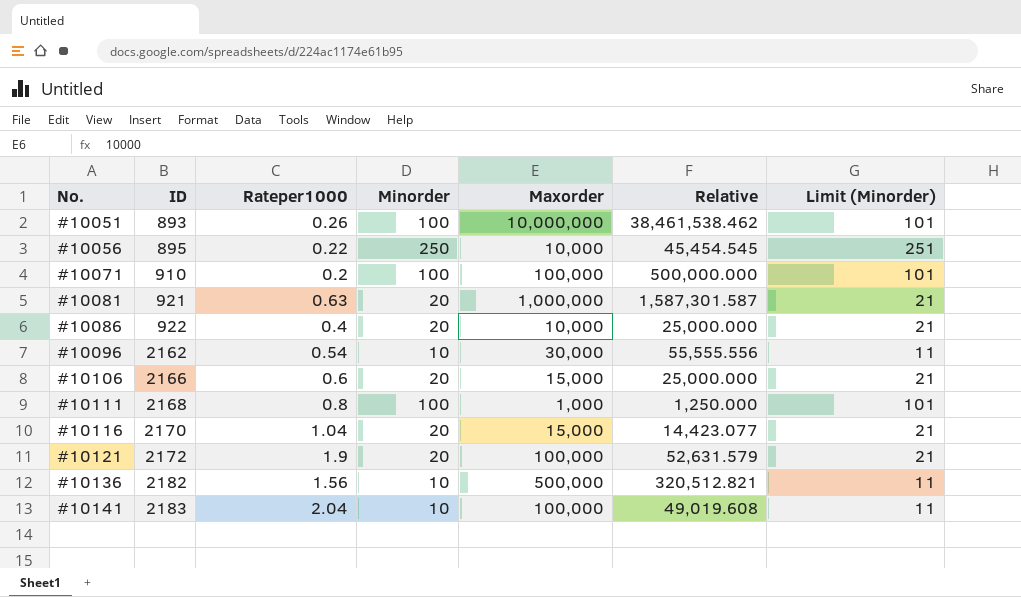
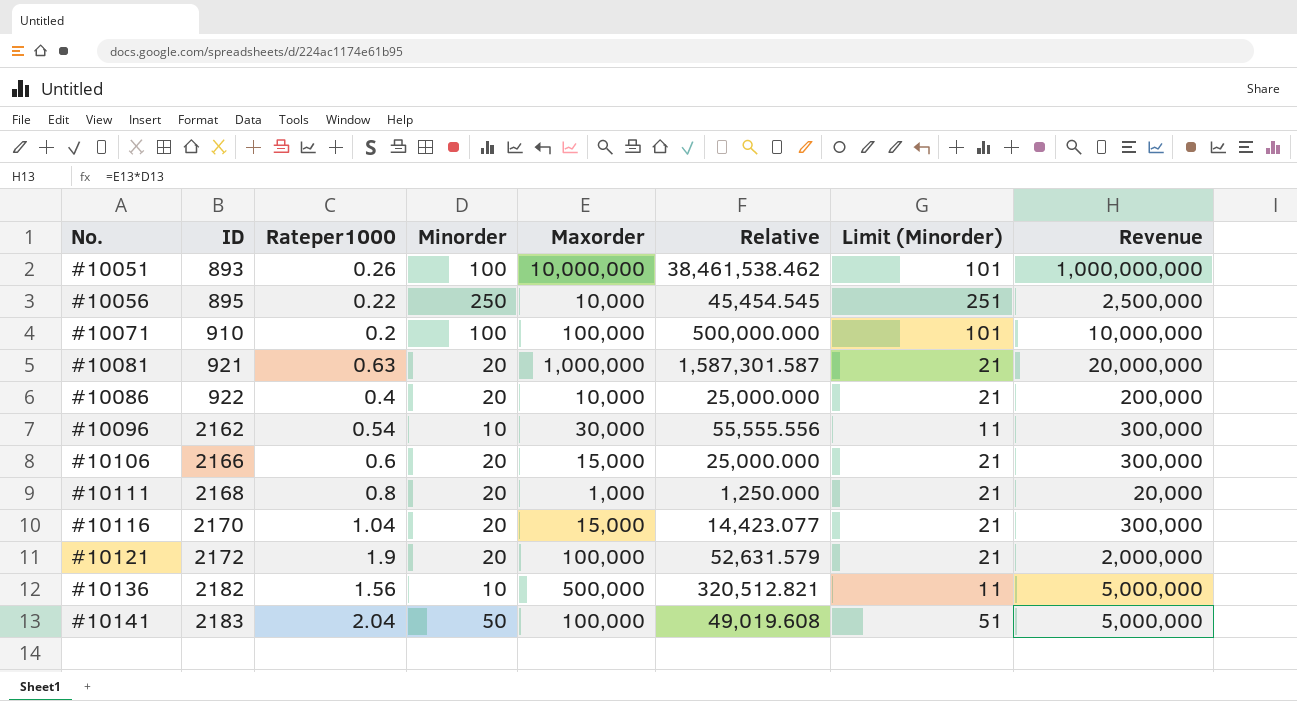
column Revenue | formula: none -> [Minorder] * [Maxorder]
#10111 | Minorder: 100 -> 20
#10111 | Limit (Minorder): 101 -> 21
#10141 | Minorder: 10 -> 50
#10141 | Limit (Minorder): 11 -> 51

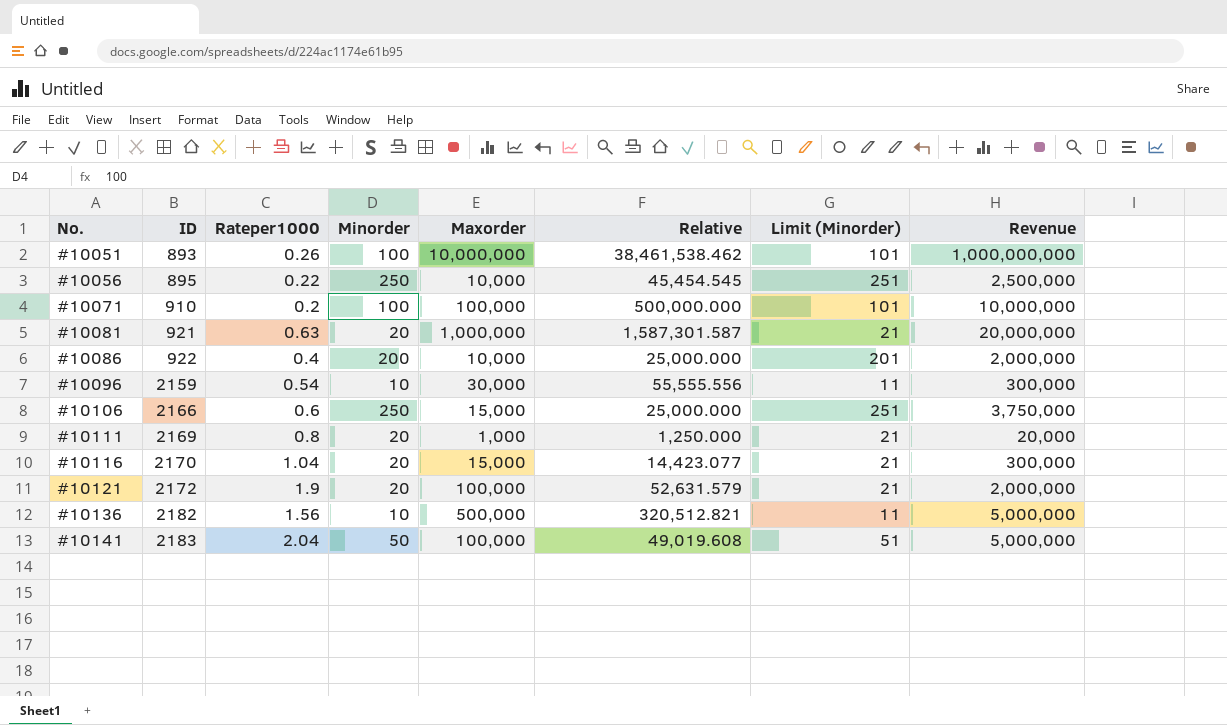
#10086 | Minorder: 20 -> 200
#10086 | Limit (Minorder): 21 -> 201
#10086 | Revenue: 200,000 -> 2,000,000
#10096 | ID: 2162 -> 2159
#10106 | Minorder: 20 -> 250
#10106 | Limit (Minorder): 21 -> 251
#10106 | Revenue: 300,000 -> 3,750,000
#10111 | ID: 2168 -> 2169

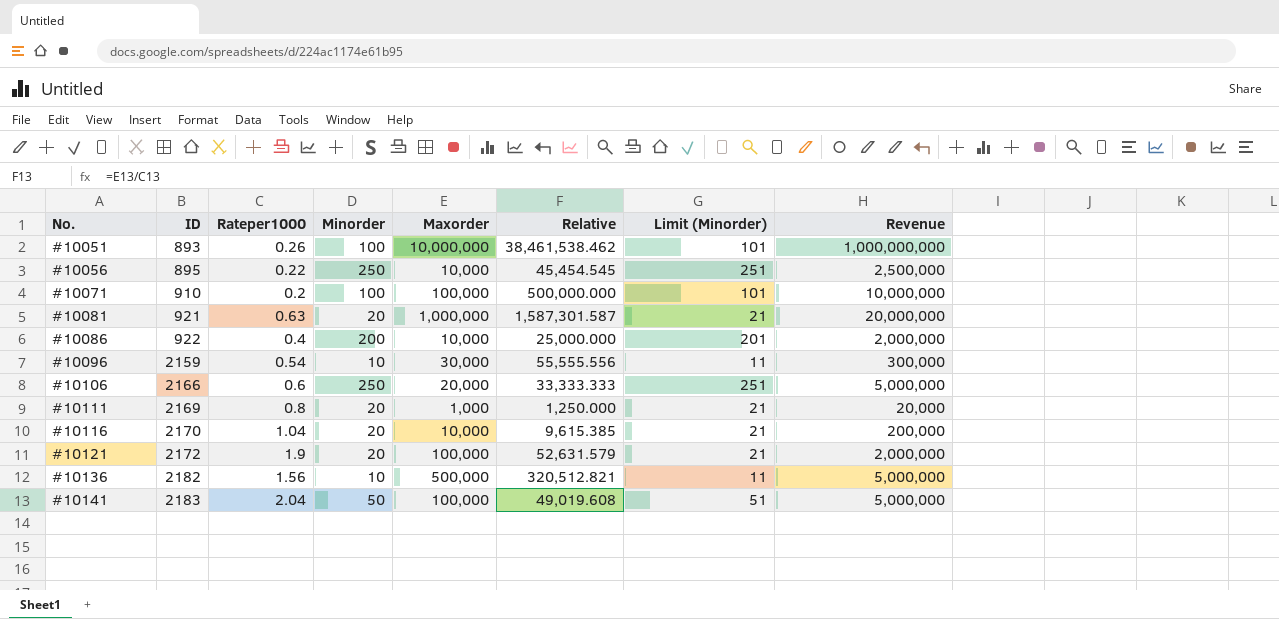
#10106 | Maxorder: 15,000 -> 20,000
#10106 | Relative: 25,000.000 -> 33,333.333
#10106 | Revenue: 3,750,000 -> 5,000,000
#10116 | Maxorder: 15,000 -> 10,000
#10116 | Relative: 14,423.077 -> 9,615.385
#10116 | Revenue: 300,000 -> 200,000

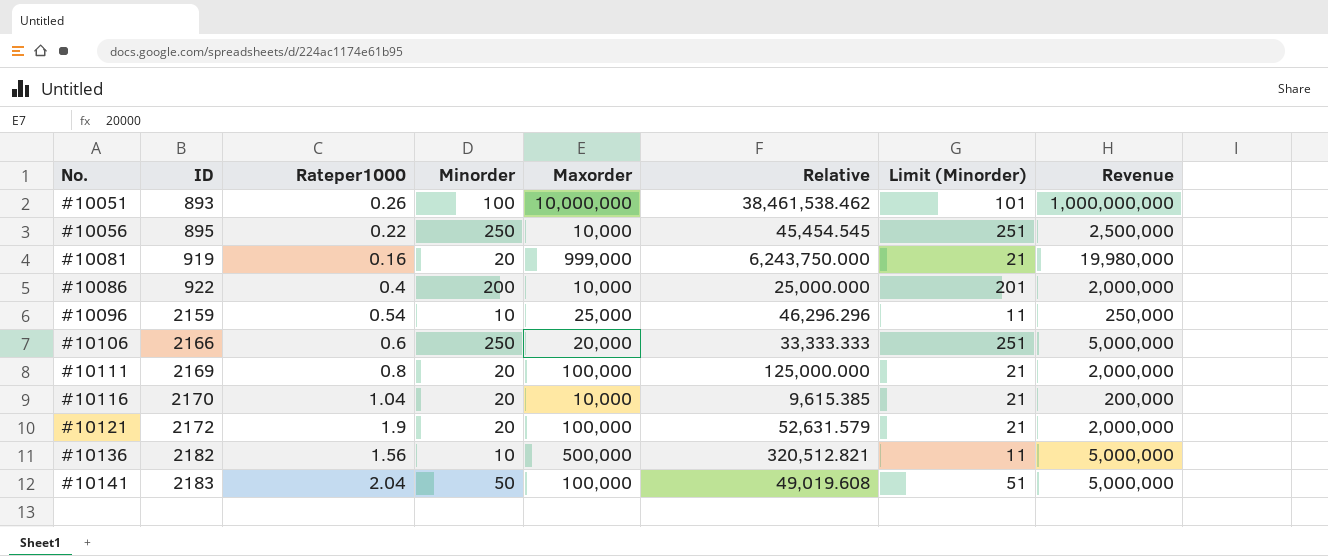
row #10071: 910 | 0.2 | 100 | 100,000 | 500,000.000 | 101 | 10,000,000 -> none
#10081 | ID: 921 -> 919
#10081 | Rateper1000: 0.63 -> 0.16
#10081 | Maxorder: 1,000,000 -> 999,000
#10081 | Relative: 1,587,301.587 -> 6,243,750.000
#10081 | Revenue: 20,000,000 -> 19,980,000
#10096 | Maxorder: 30,000 -> 25,000
#10096 | Relative: 55,555.556 -> 46,296.296
#10096 | Revenue: 300,000 -> 250,000
#10111 | Maxorder: 1,000 -> 100,000
#10111 | Relative: 1,250.000 -> 125,000.000
#10111 | Revenue: 20,000 -> 2,000,000

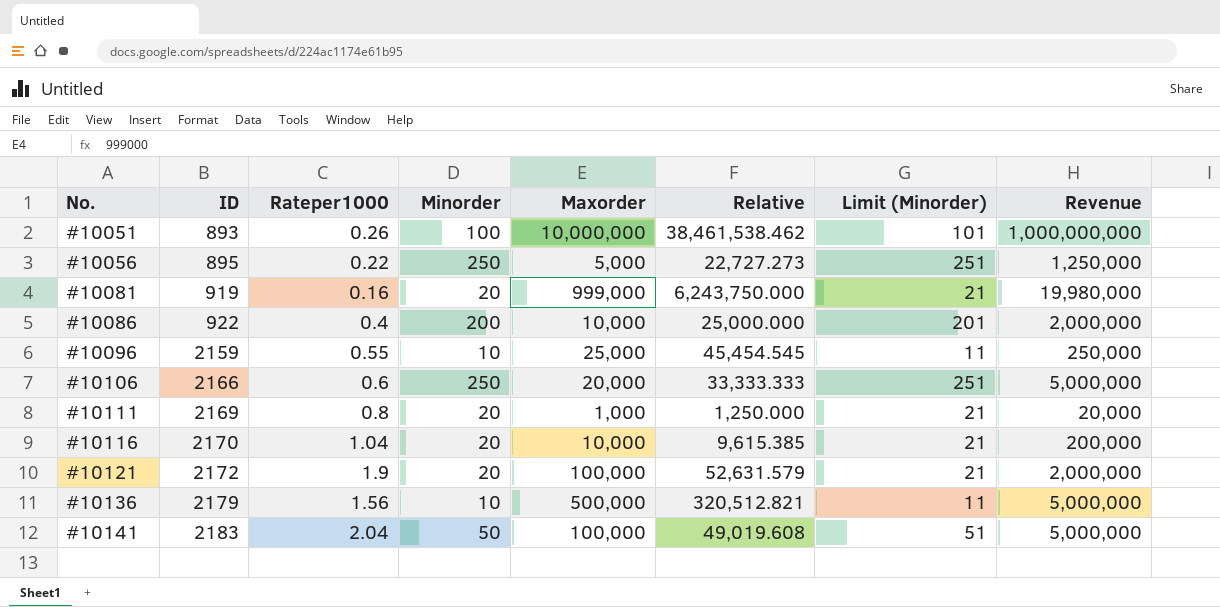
#10056 | Maxorder: 10,000 -> 5,000
#10056 | Relative: 45,454.545 -> 22,727.273
#10056 | Revenue: 2,500,000 -> 1,250,000
#10096 | Rateper1000: 0.54 -> 0.55
#10096 | Relative: 46,296.296 -> 45,454.545
#10111 | Maxorder: 100,000 -> 1,000
#10111 | Relative: 125,000.000 -> 1,250.000
#10111 | Revenue: 2,000,000 -> 20,000
#10136 | ID: 2182 -> 2179

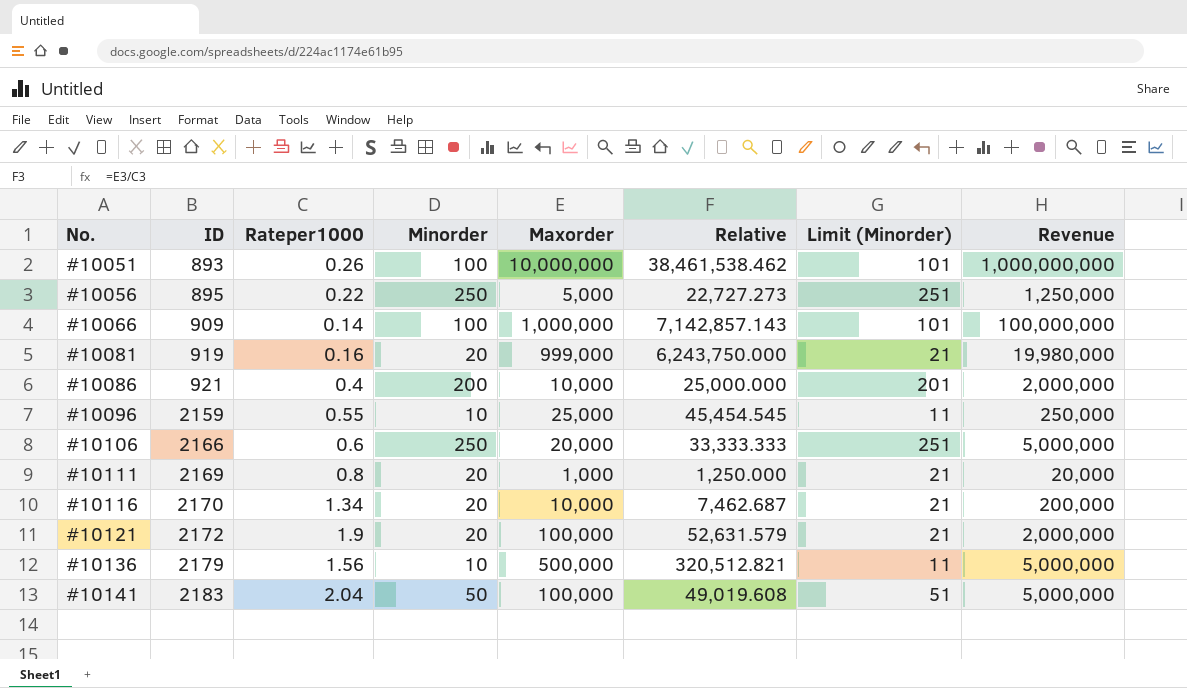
row #10066: none -> 909 | 0.14 | 100 | 1,000,000 | 7,142,857.143 | 101 | 100,000,000
#10086 | ID: 922 -> 921
#10116 | Rateper1000: 1.04 -> 1.34
#10116 | Relative: 9,615.385 -> 7,462.687

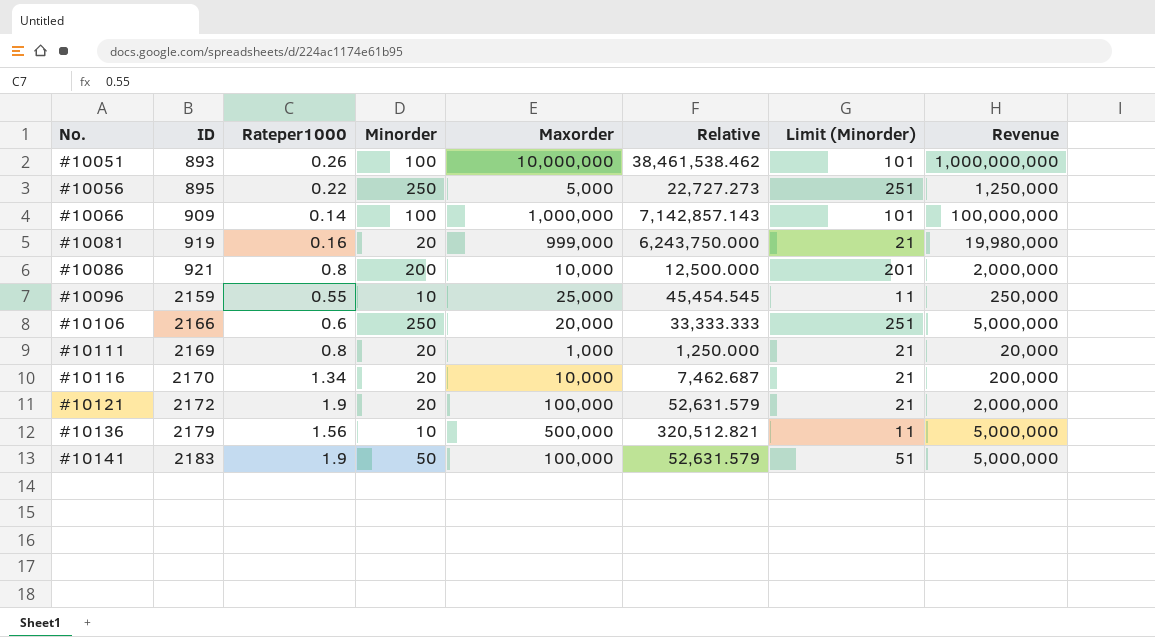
#10086 | Rateper1000: 0.4 -> 0.8
#10086 | Relative: 25,000.000 -> 12,500.000
#10141 | Rateper1000: 2.04 -> 1.9
#10141 | Relative: 49,019.608 -> 52,631.579

